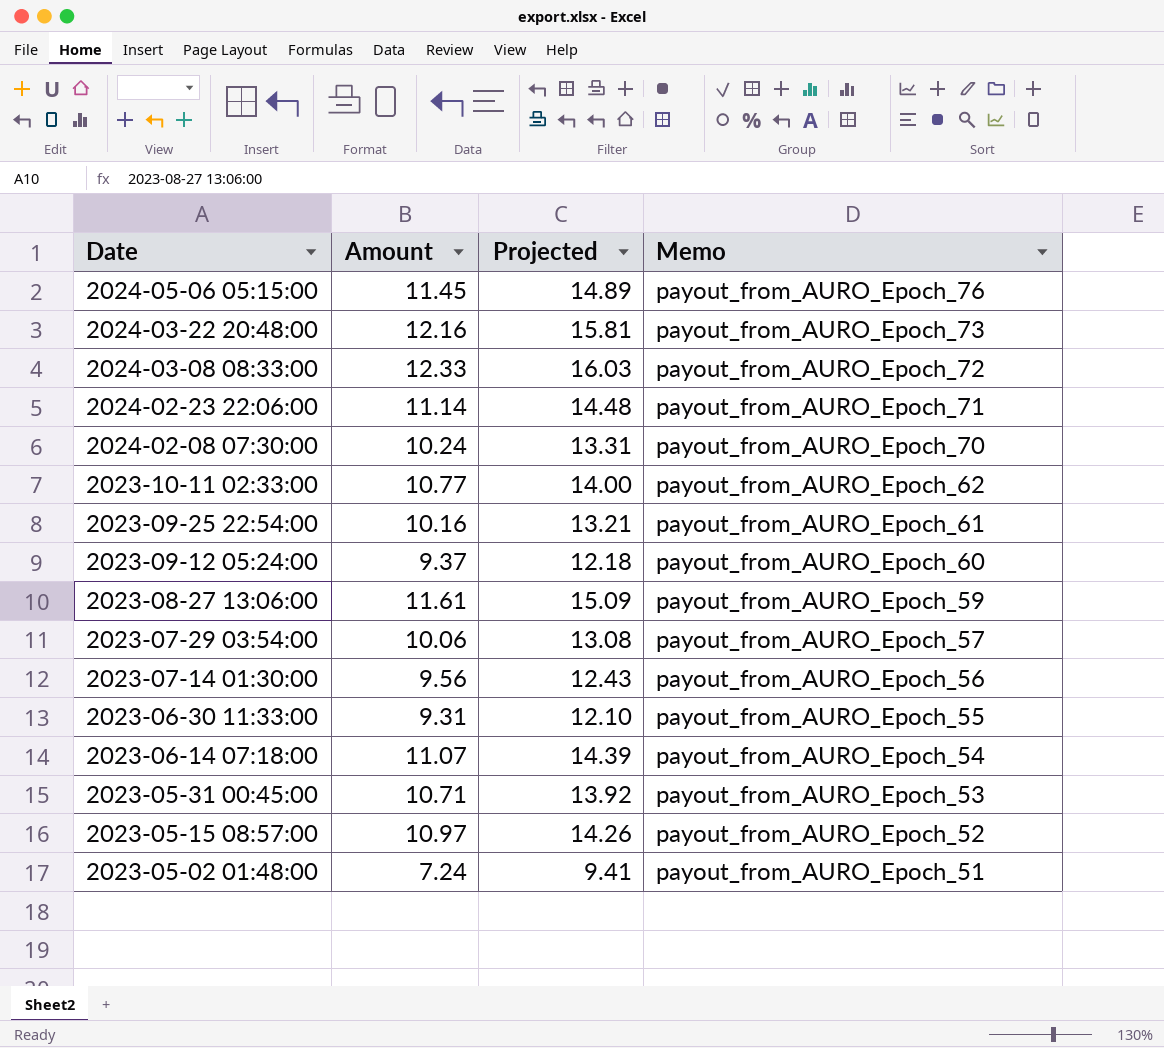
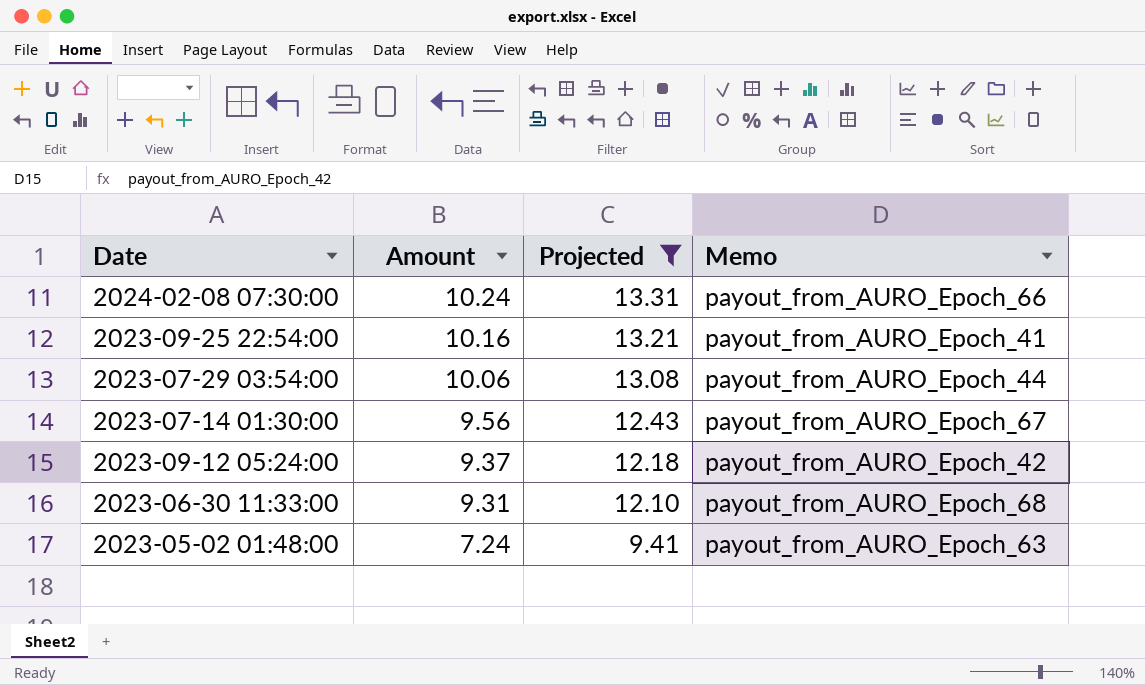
filter: none -> Projected <= 13.31
row order: Date descending -> Amount descending
2024-02-08 07:30:00 | Memo: payout_from_AURO_Epoch_70 -> payout_from_AURO_Epoch_66
2023-09-25 22:54:00 | Memo: payout_from_AURO_Epoch_61 -> payout_from_AURO_Epoch_41
2023-07-29 03:54:00 | Memo: payout_from_AURO_Epoch_57 -> payout_from_AURO_Epoch_44
2023-07-14 01:30:00 | Memo: payout_from_AURO_Epoch_56 -> payout_from_AURO_Epoch_67
2023-09-12 05:24:00 | Memo: payout_from_AURO_Epoch_60 -> payout_from_AURO_Epoch_42
2023-06-30 11:33:00 | Memo: payout_from_AURO_Epoch_55 -> payout_from_AURO_Epoch_68
2023-05-02 01:48:00 | Memo: payout_from_AURO_Epoch_51 -> payout_from_AURO_Epoch_63

